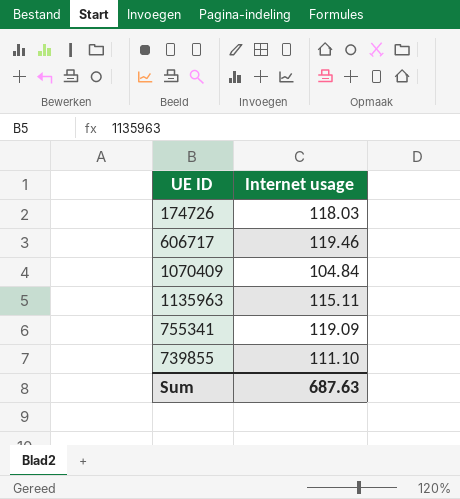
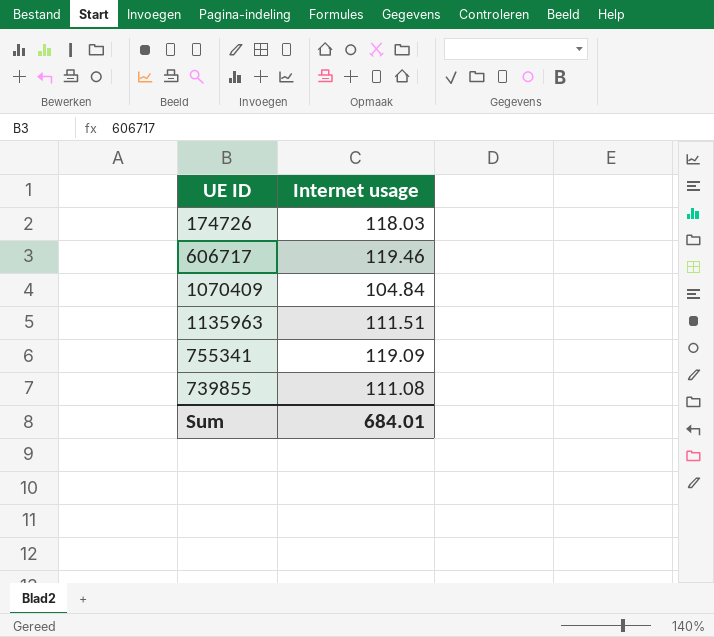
1135963 | Internet usage: 115.11 -> 111.51
739855 | Internet usage: 111.10 -> 111.08
Sum | Internet usage: 687.63 -> 684.01

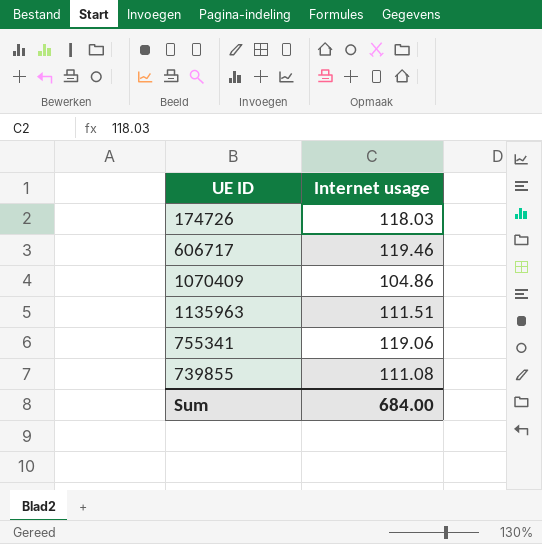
1070409 | Internet usage: 104.84 -> 104.86
755341 | Internet usage: 119.09 -> 119.06
Sum | Internet usage: 684.01 -> 684.00

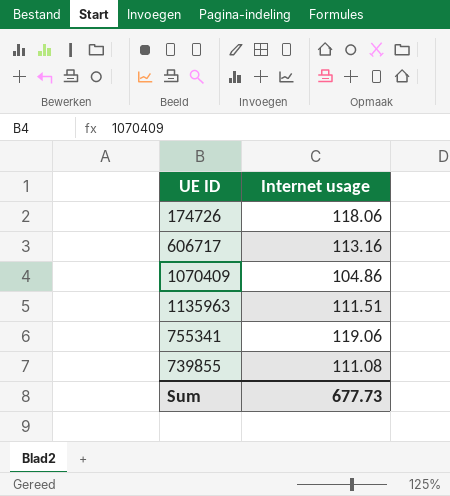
174726 | Internet usage: 118.03 -> 118.06
606717 | Internet usage: 119.46 -> 113.16
Sum | Internet usage: 684.00 -> 677.73

